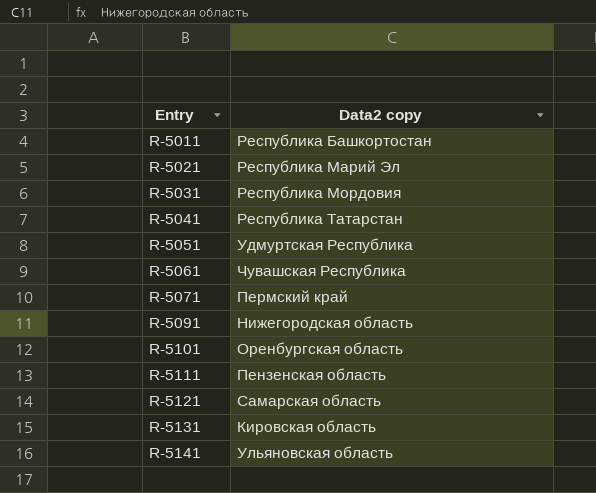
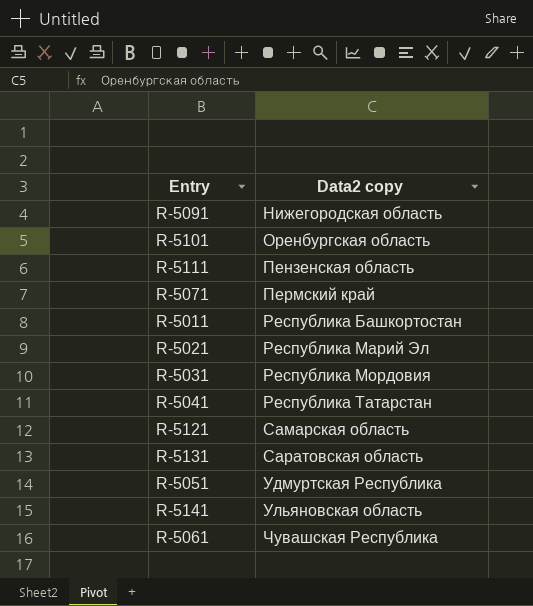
row order: Entry ascending -> Data2 copy ascending
R-5131 | Data2 copy: Кировская область -> Саратовская область

